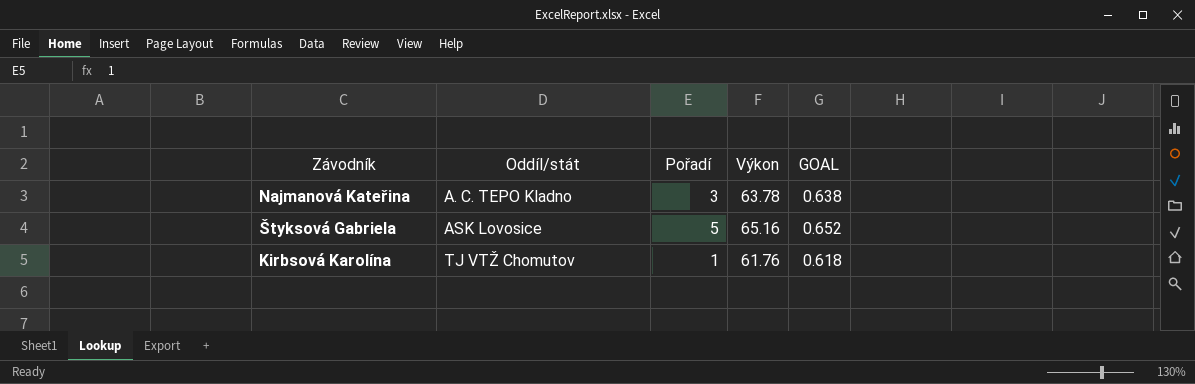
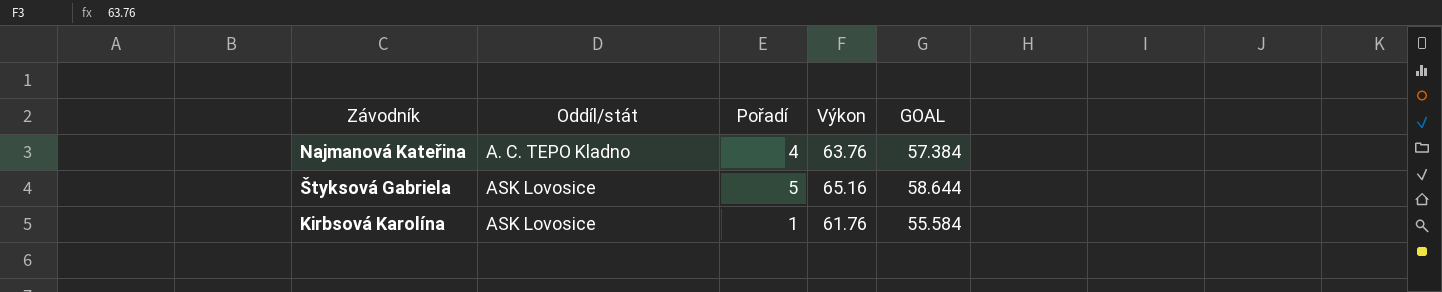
column GOAL | formula: [Výkon] * 0.01 -> [Výkon] * 0.9
Najmanová Kateřina | Pořadí: 3 -> 4
Najmanová Kateřina | Výkon: 63.78 -> 63.76
Kirbsová Karolína | Oddíl/stát: TJ VTŽ Chomutov -> ASK Lovosice

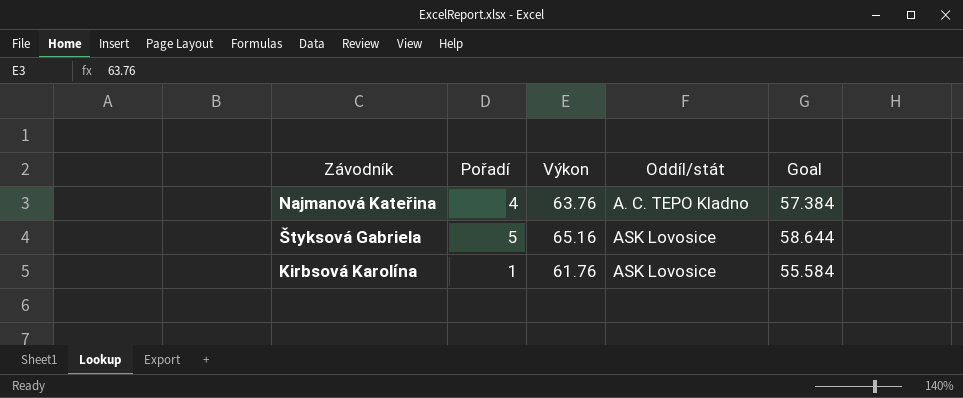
column Oddíl/stát | position: 2 -> 4
column name: GOAL -> Goal

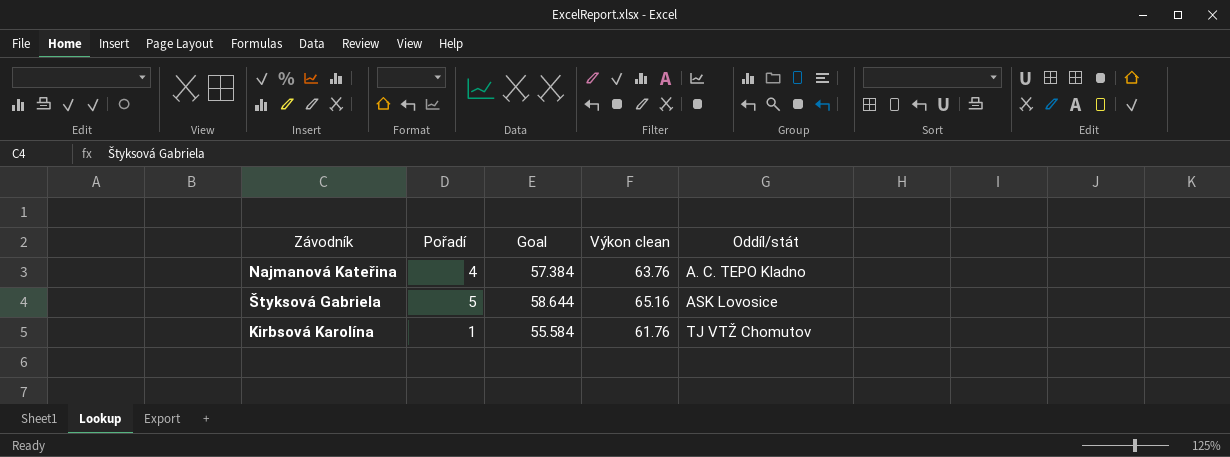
column Goal | position: 5 -> 3
column name: Výkon -> Výkon clean
Kirbsová Karolína | Oddíl/stát: ASK Lovosice -> TJ VTŽ Chomutov

